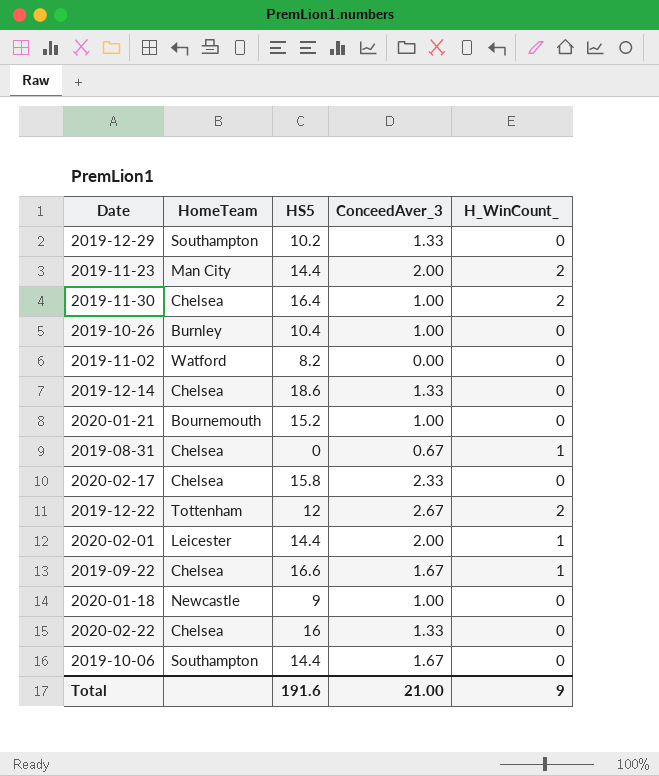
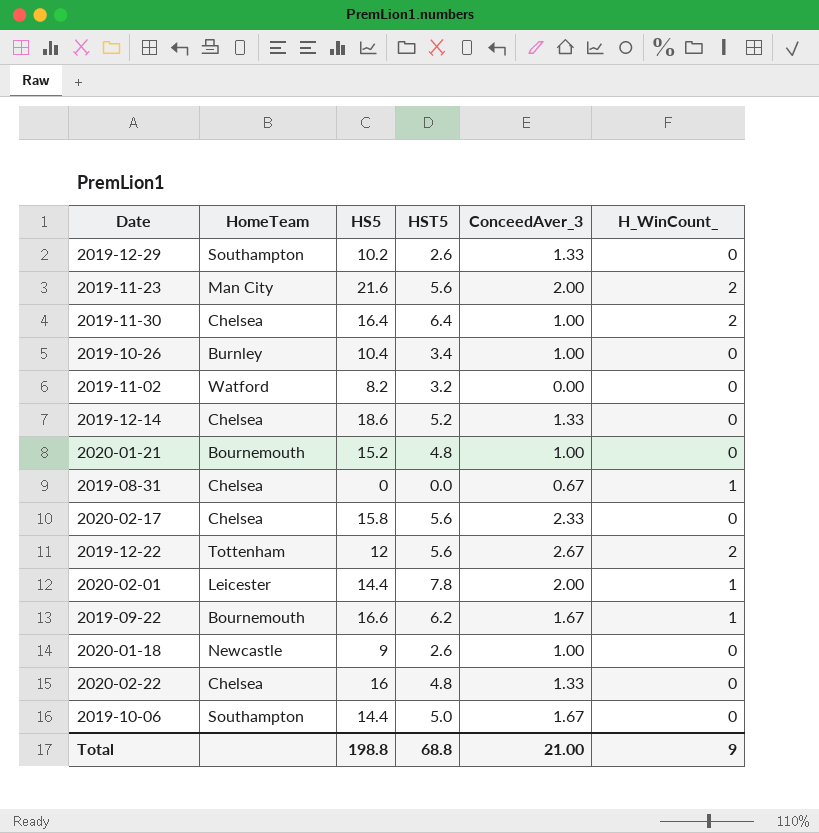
column HST5 | position: none -> 4
2019-11-23 | HS5: 14.4 -> 21.6
2019-09-22 | HomeTeam: Chelsea -> Bournemouth
Total | HS5: 191.6 -> 198.8

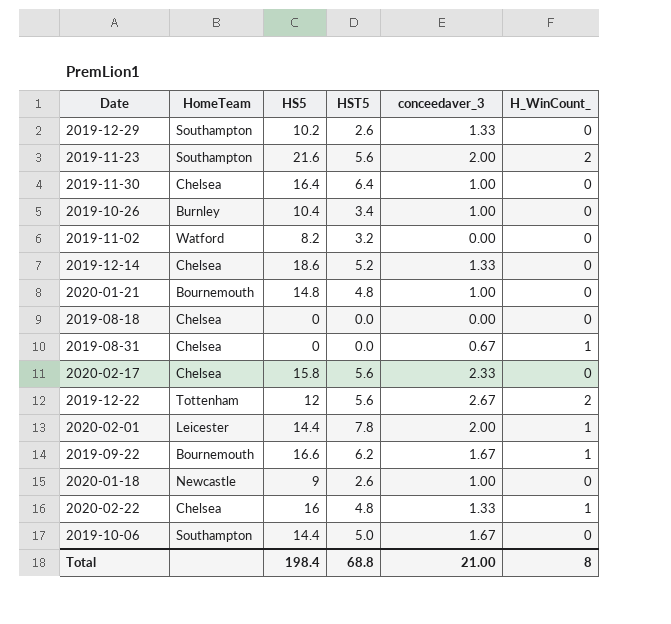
column name: ConceedAver_3 -> conceedaver_3
2019-11-23 | HomeTeam: Man City -> Southampton
2019-11-30 | H_WinCount_: 2 -> 0
2020-01-21 | HS5: 15.2 -> 14.8
row 2019-08-18: none -> Chelsea | 0 | 0.0 | 0.00 | 0
2020-02-22 | H_WinCount_: 0 -> 1
Total | HS5: 198.8 -> 198.4
Total | H_WinCount_: 9 -> 8

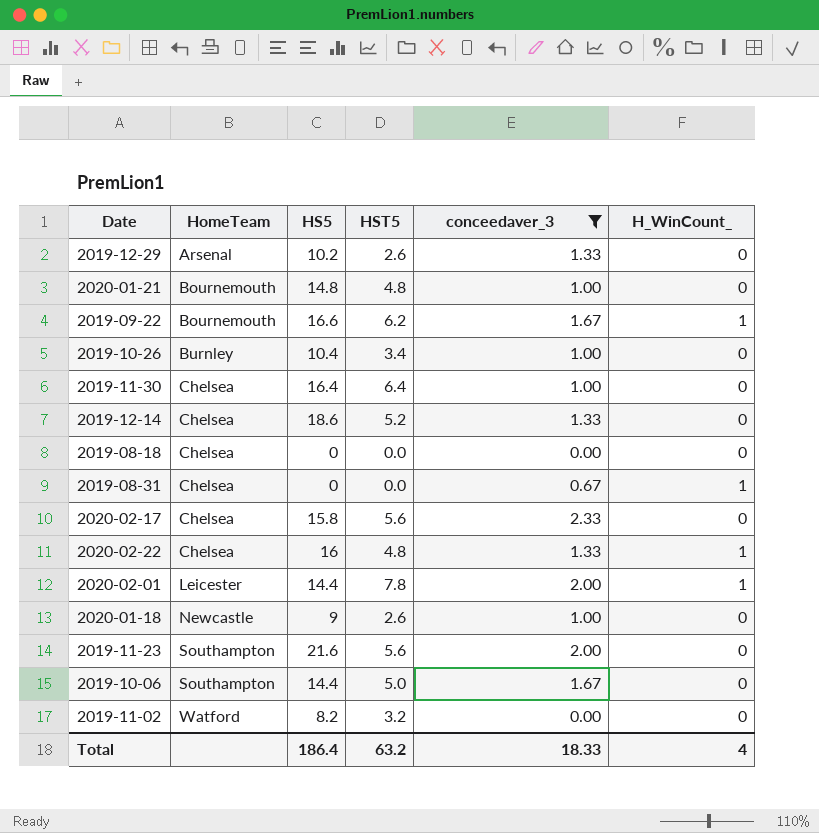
filter: none -> conceedaver_3 != 2.67
row order: none -> HomeTeam ascending
2019-12-29 | HomeTeam: Southampton -> Arsenal
2019-11-23 | H_WinCount_: 2 -> 0
Total | HS5: 198.4 -> 186.4
Total | HST5: 68.8 -> 63.2
Total | conceedaver_3: 21.00 -> 18.33
Total | H_WinCount_: 8 -> 4

